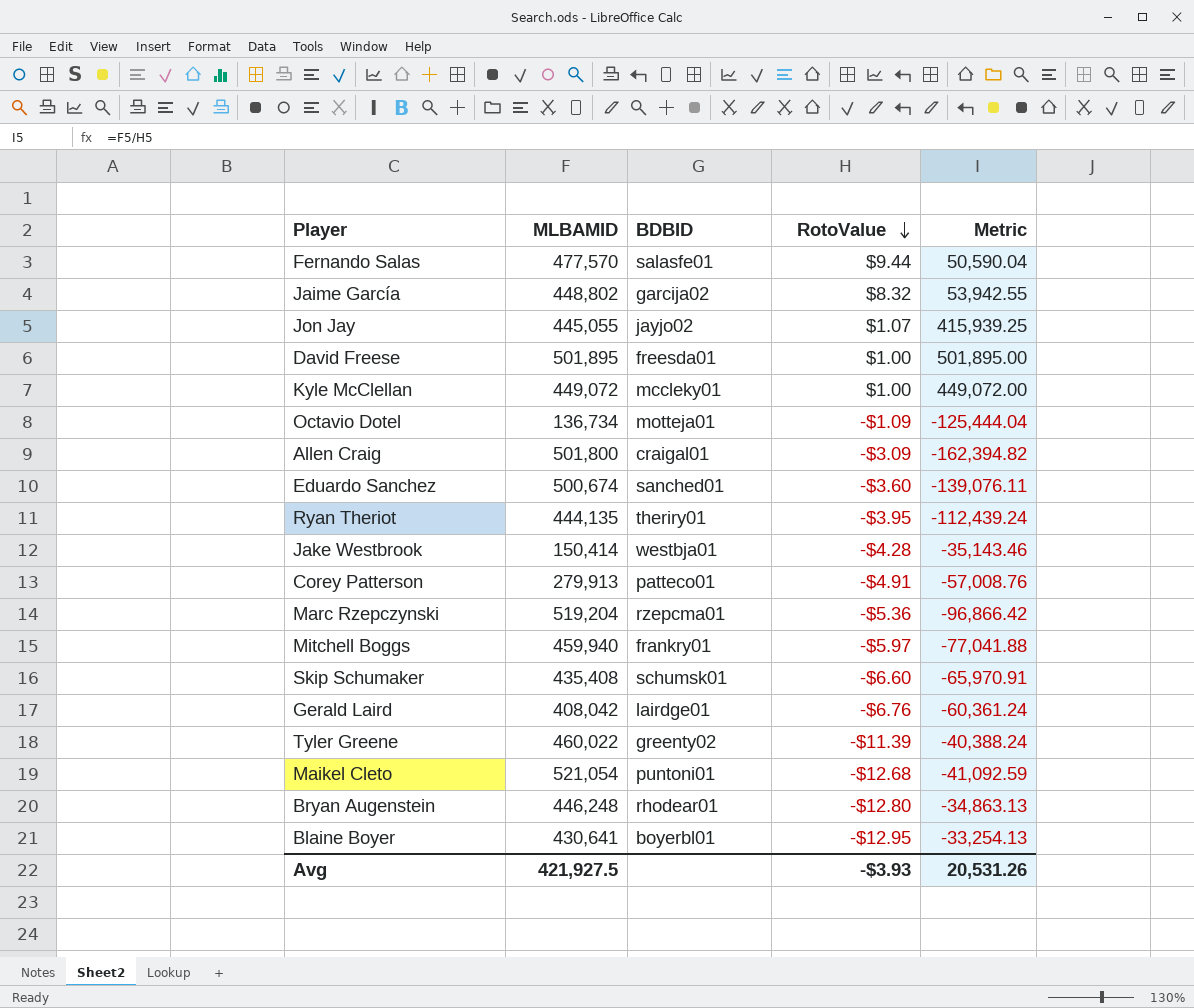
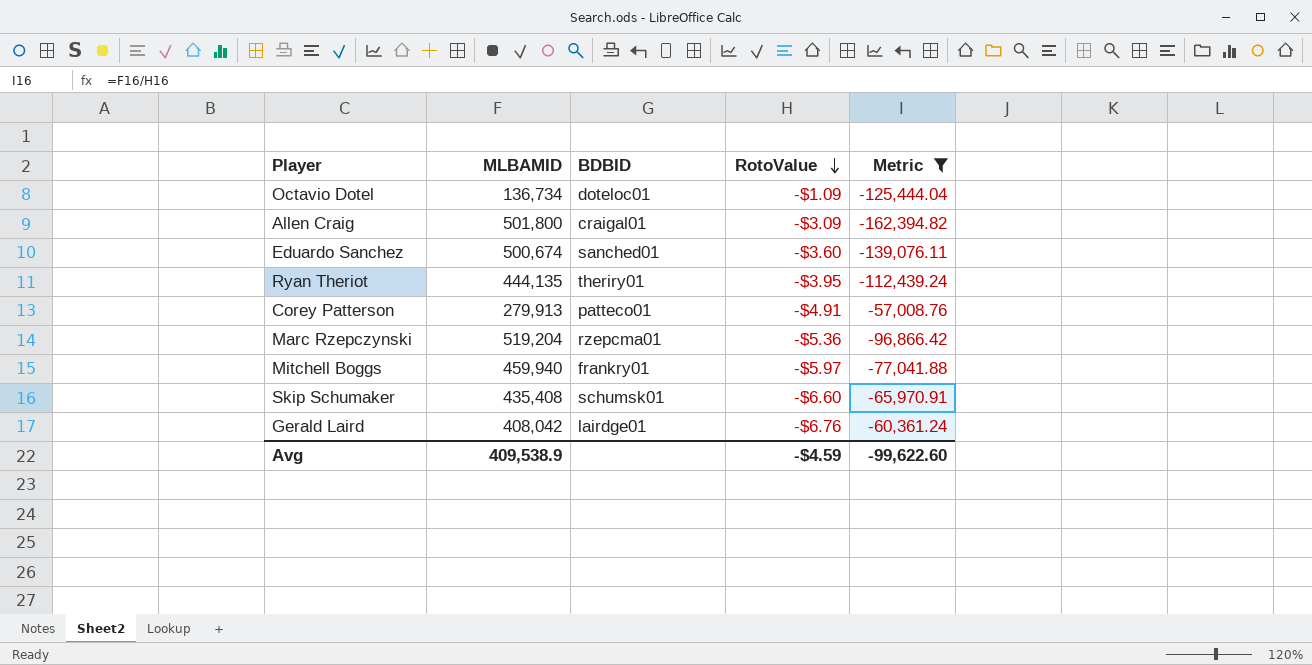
filter: none -> Metric <= -57,008.76
Octavio Dotel | BDBID: motteja01 -> doteloc01
Avg | MLBAMID: 421,927.5 -> 409,538.9
Avg | RotoValue: -$3.93 -> -$4.59
Avg | Metric: 20,531.26 -> -99,622.60

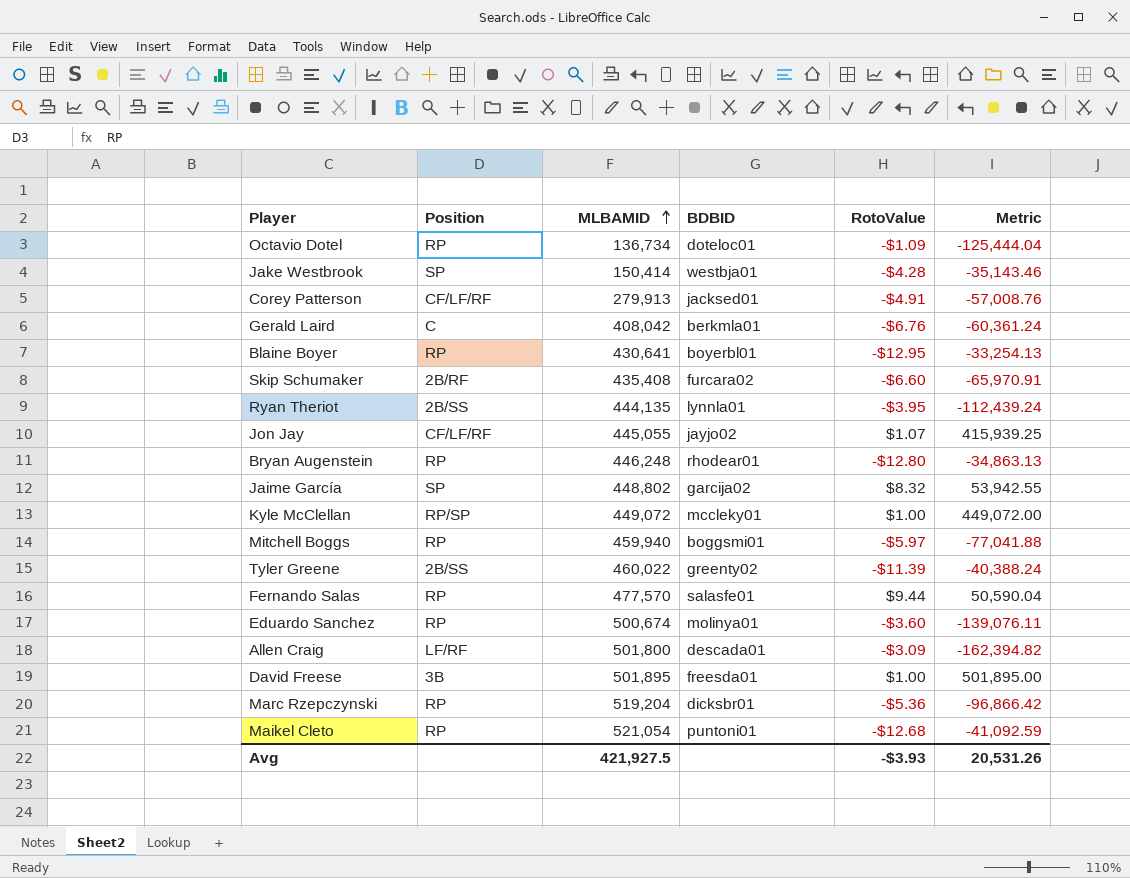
filter: Metric <= -57,008.76 -> none
row order: RotoValue descending -> MLBAMID ascending
column Position | position: none -> 2
Corey Patterson | BDBID: patteco01 -> jacksed01
Gerald Laird | BDBID: lairdge01 -> berkmla01
Skip Schumaker | BDBID: schumsk01 -> furcara02
Ryan Theriot | BDBID: theriry01 -> lynnla01
Mitchell Boggs | BDBID: frankry01 -> boggsmi01
Eduardo Sanchez | BDBID: sanched01 -> molinya01
Allen Craig | BDBID: craigal01 -> descada01
Marc Rzepczynski | BDBID: rzepcma01 -> dicksbr01
Avg | MLBAMID: 409,538.9 -> 421,927.5
Avg | RotoValue: -$4.59 -> -$3.93
Avg | Metric: -99,622.60 -> 20,531.26

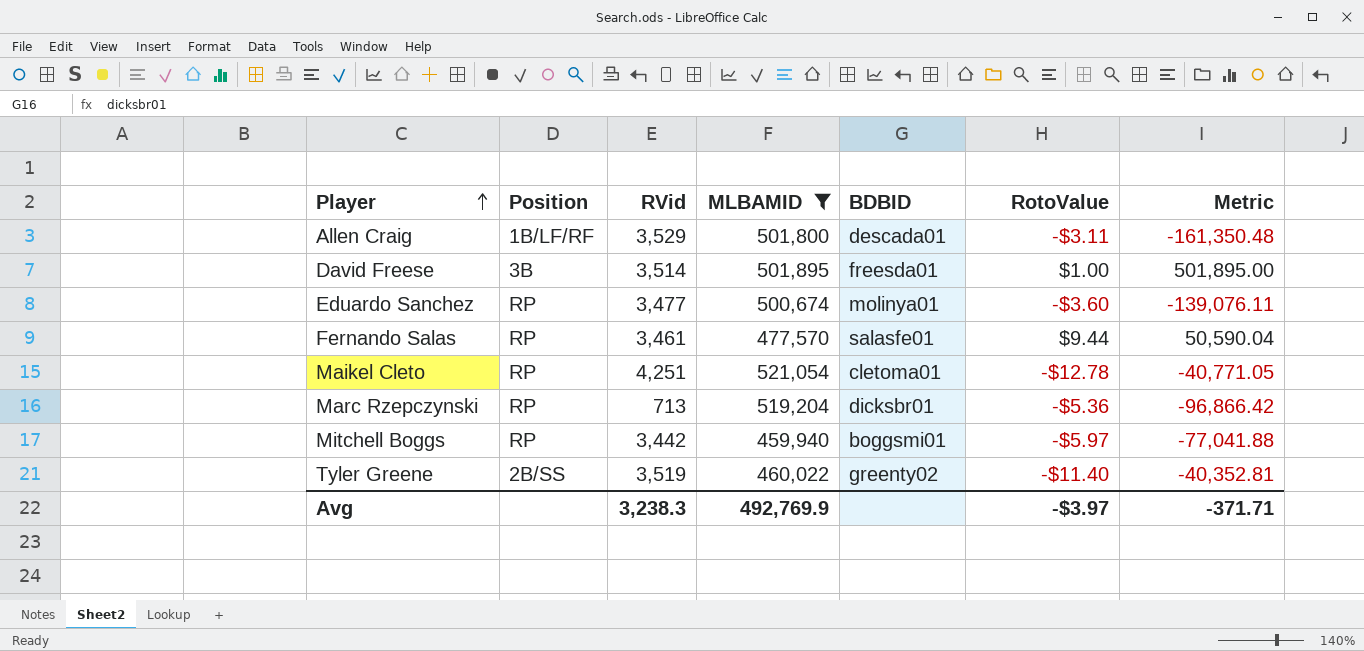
filter: none -> MLBAMID >= 459,940
row order: MLBAMID ascending -> Player ascending
column RVid | position: none -> 3
Allen Craig | Position: LF/RF -> 1B/LF/RF
Allen Craig | RotoValue: -$3.09 -> -$3.11
Allen Craig | Metric: -162,394.82 -> -161,350.48
Maikel Cleto | BDBID: puntoni01 -> cletoma01
Maikel Cleto | RotoValue: -$12.68 -> -$12.78
Maikel Cleto | Metric: -41,092.59 -> -40,771.05
Tyler Greene | RotoValue: -$11.39 -> -$11.40
Tyler Greene | Metric: -40,388.24 -> -40,352.81
Avg | MLBAMID: 421,927.5 -> 492,769.9
Avg | RotoValue: -$3.93 -> -$3.97
Avg | Metric: 20,531.26 -> -371.71

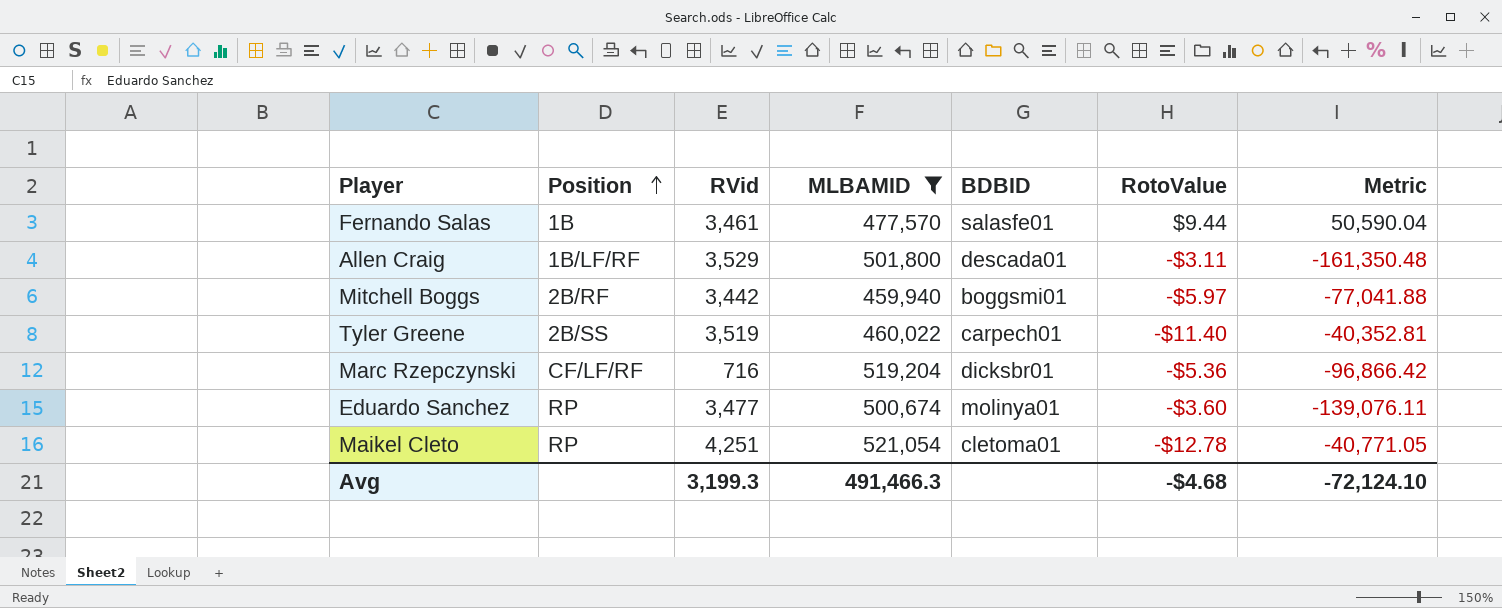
row order: Player ascending -> Position ascending
row David Freese: 3B | 3,514 | 501,895 | freesda01 | $1.00 | 501,895.00 -> none
Fernando Salas | Position: RP -> 1B
Mitchell Boggs | Position: RP -> 2B/RF
Tyler Greene | BDBID: greenty02 -> carpech01
Marc Rzepczynski | Position: RP -> CF/LF/RF
Marc Rzepczynski | RVid: 713 -> 716
Avg | RVid: 3,238.3 -> 3,199.3
Avg | MLBAMID: 492,769.9 -> 491,466.3
Avg | RotoValue: -$3.97 -> -$4.68
Avg | Metric: -371.71 -> -72,124.10

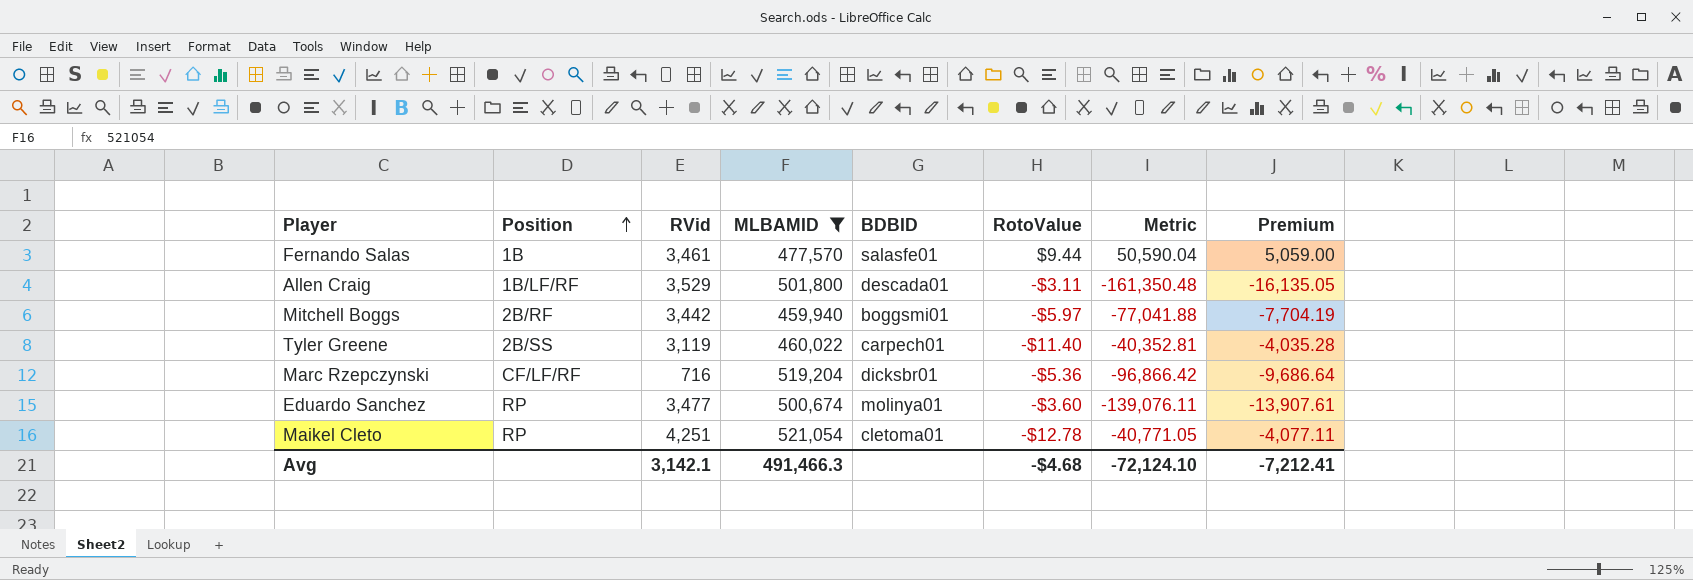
column Premium | formula: none -> [Metric] * 0.1
Tyler Greene | RVid: 3,519 -> 3,119
Avg | RVid: 3,199.3 -> 3,142.1

